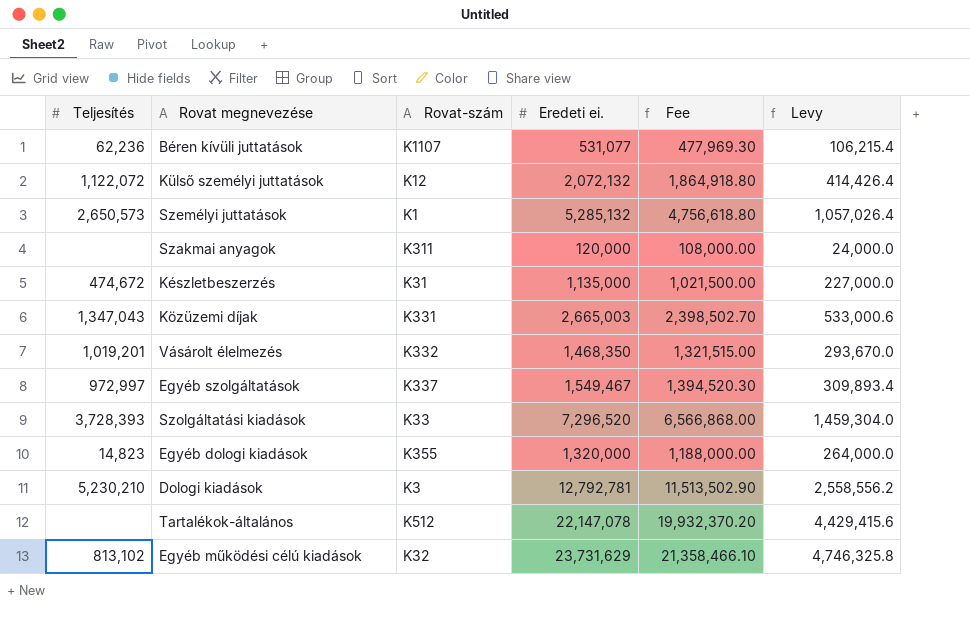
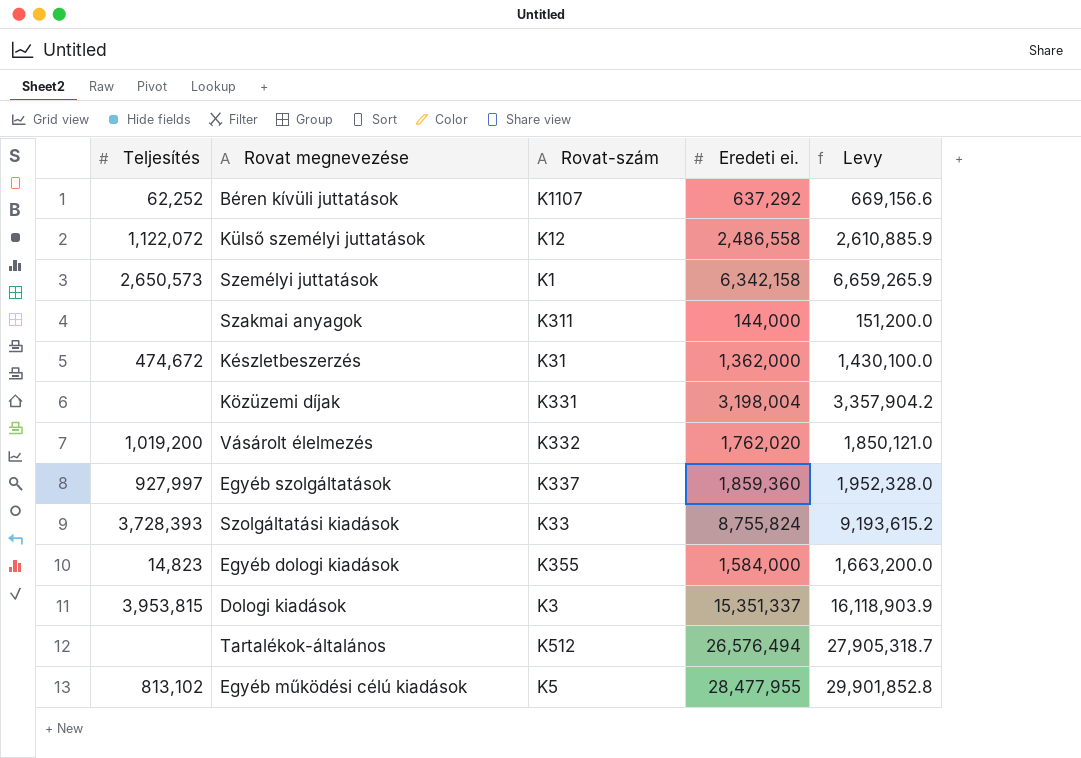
column Fee | formula: [Eredeti ei.] * 0.9 -> none
column Levy | formula: [Eredeti ei.] * 0.2 -> [Eredeti ei.] * 1.05
Béren kívüli juttatások | Teljesítés: 62,236 -> 62,252
Béren kívüli juttatások | Eredeti ei.: 531,077 -> 637,292
Külső személyi juttatások | Eredeti ei.: 2,072,132 -> 2,486,558
Személyi juttatások | Eredeti ei.: 5,285,132 -> 6,342,158
Szakmai anyagok | Eredeti ei.: 120,000 -> 144,000
Készletbeszerzés | Eredeti ei.: 1,135,000 -> 1,362,000
Közüzemi díjak | Teljesítés: 1,347,043 -> none
Közüzemi díjak | Eredeti ei.: 2,665,003 -> 3,198,004
Vásárolt élelmezés | Teljesítés: 1,019,201 -> 1,019,200
Vásárolt élelmezés | Eredeti ei.: 1,468,350 -> 1,762,020
Egyéb szolgáltatások | Teljesítés: 972,997 -> 927,997
Egyéb szolgáltatások | Eredeti ei.: 1,549,467 -> 1,859,360
Szolgáltatási kiadások | Eredeti ei.: 7,296,520 -> 8,755,824
Egyéb dologi kiadások | Eredeti ei.: 1,320,000 -> 1,584,000
Dologi kiadások | Teljesítés: 5,230,210 -> 3,953,815
Dologi kiadások | Eredeti ei.: 12,792,781 -> 15,351,337
Tartalékok-általános | Eredeti ei.: 22,147,078 -> 26,576,494
Egyéb működési célú kiadások | Rovat-szám: K32 -> K5
Egyéb működési célú kiadások | Eredeti ei.: 23,731,629 -> 28,477,955

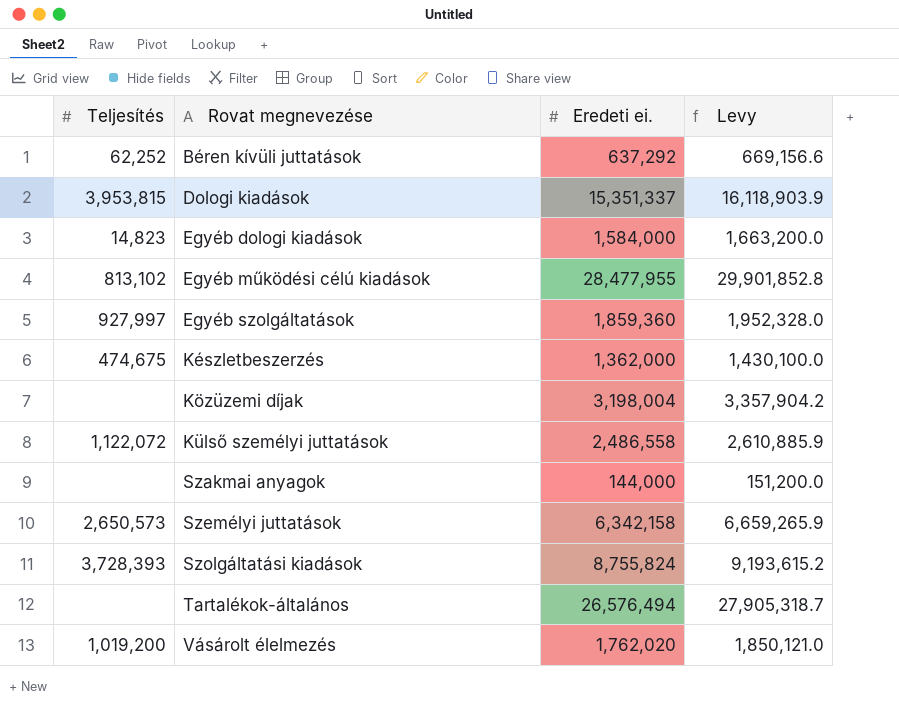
row order: none -> Rovat megnevezése ascending
column Rovat-szám | position: 3 -> none
Készletbeszerzés | Teljesítés: 474,672 -> 474,675

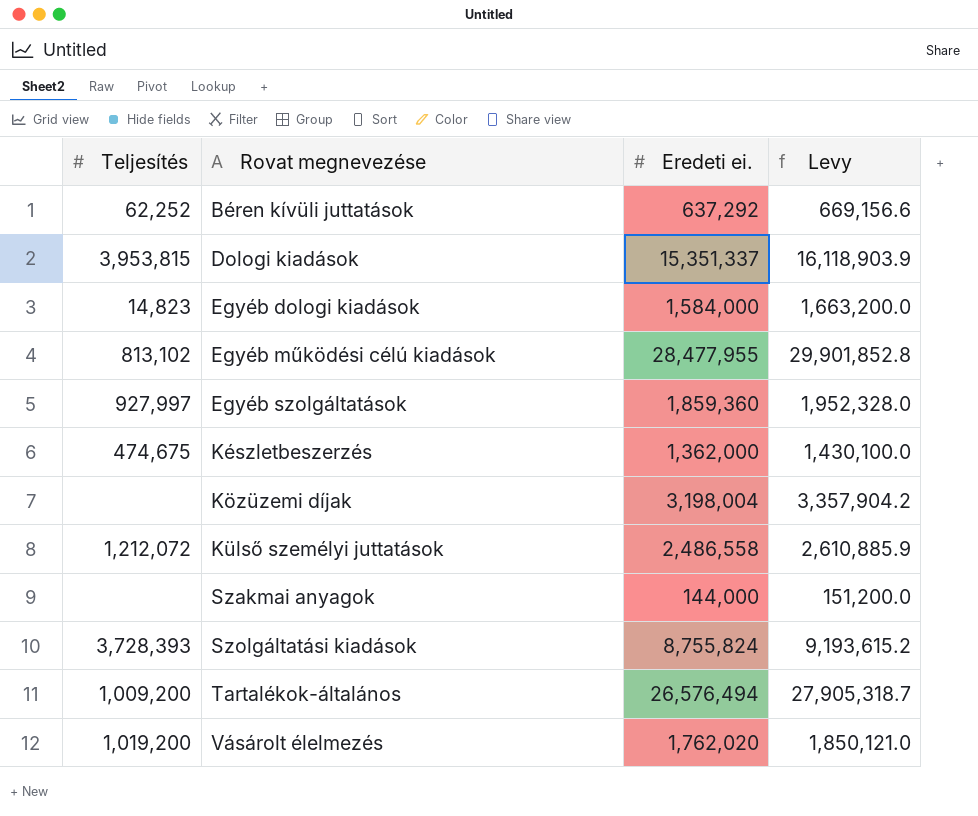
row Személyi juttatások: 2,650,573 | 6,342,158 | 6,659,265.9 -> none
Külső személyi juttatások | Teljesítés: 1,122,072 -> 1,212,072
Tartalékok-általános | Teljesítés: none -> 1,009,200

